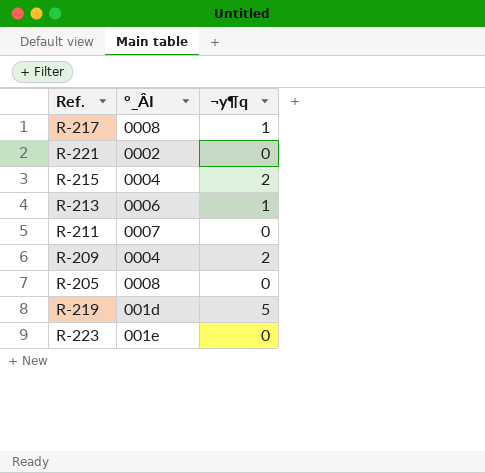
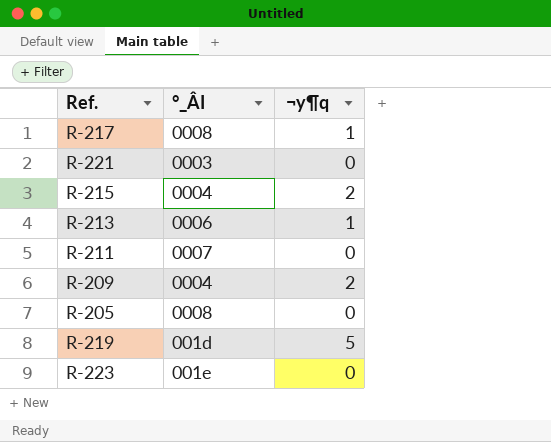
R-221 | °_ÂI: 0002 -> 0003

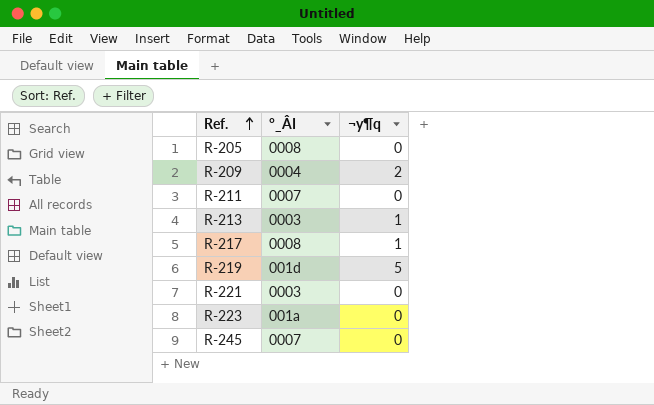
row order: none -> Ref. ascending
row R-215: 0004 | 2 -> none
R-213 | °_ÂI: 0006 -> 0003
R-223 | °_ÂI: 001e -> 001a
row R-245: none -> 0007 | 0

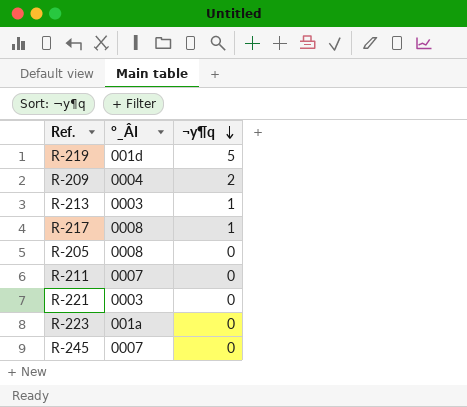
row order: Ref. ascending -> ¬y¶q descending

